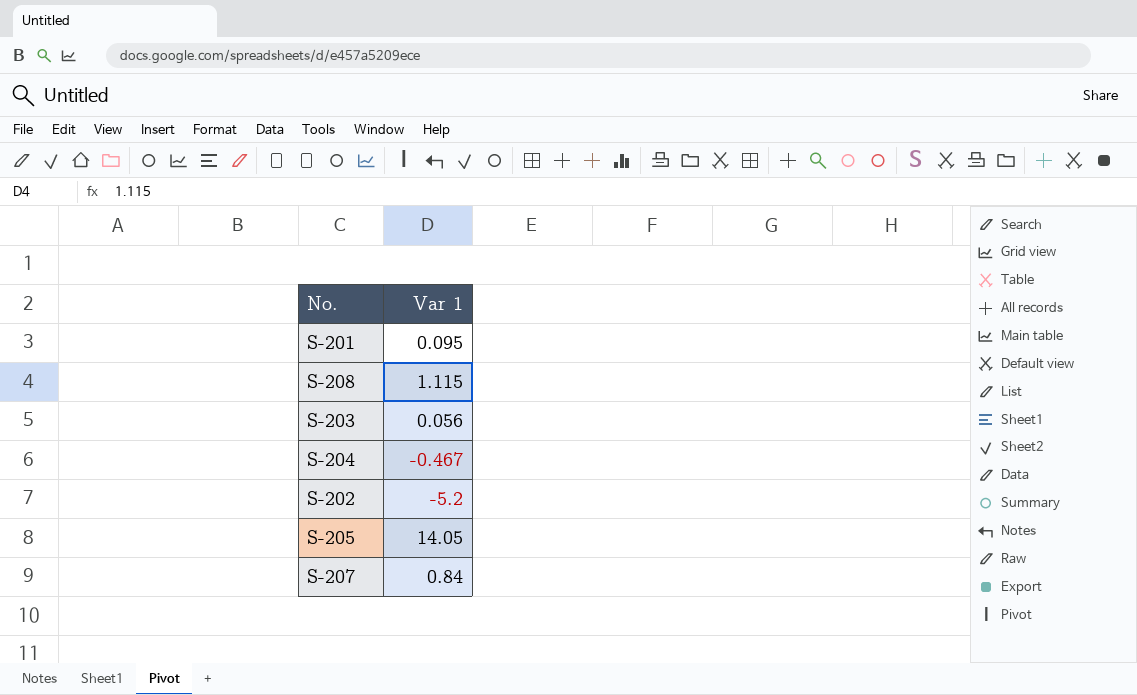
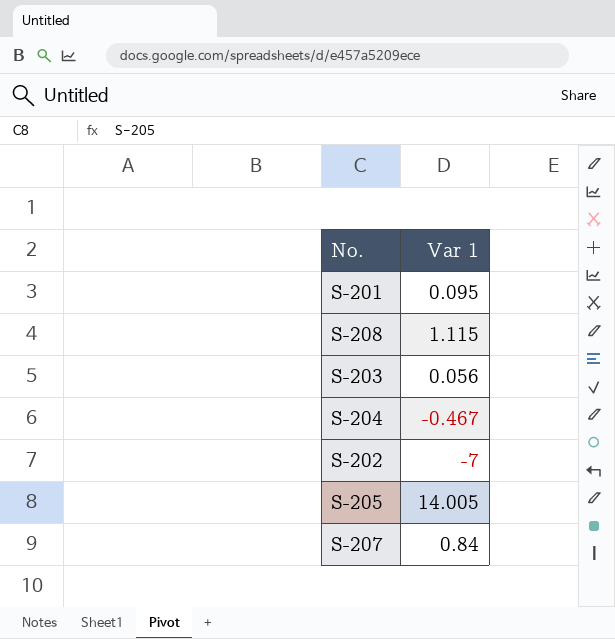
S-202 | Var 1: -5.2 -> -7
S-205 | Var 1: 14.05 -> 14.005

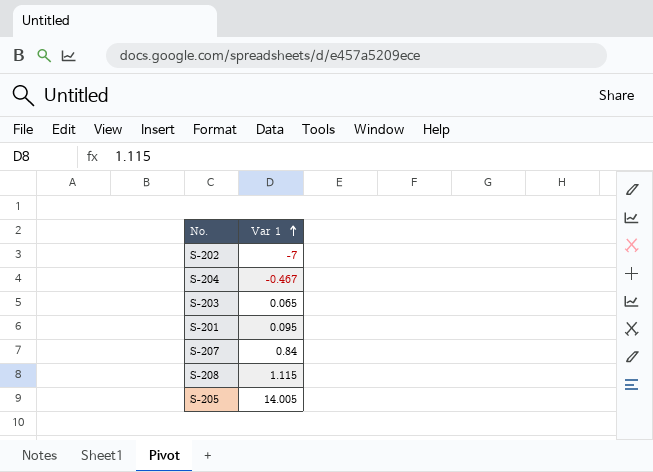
row order: none -> Var 1 ascending
S-203 | Var 1: 0.056 -> 0.065

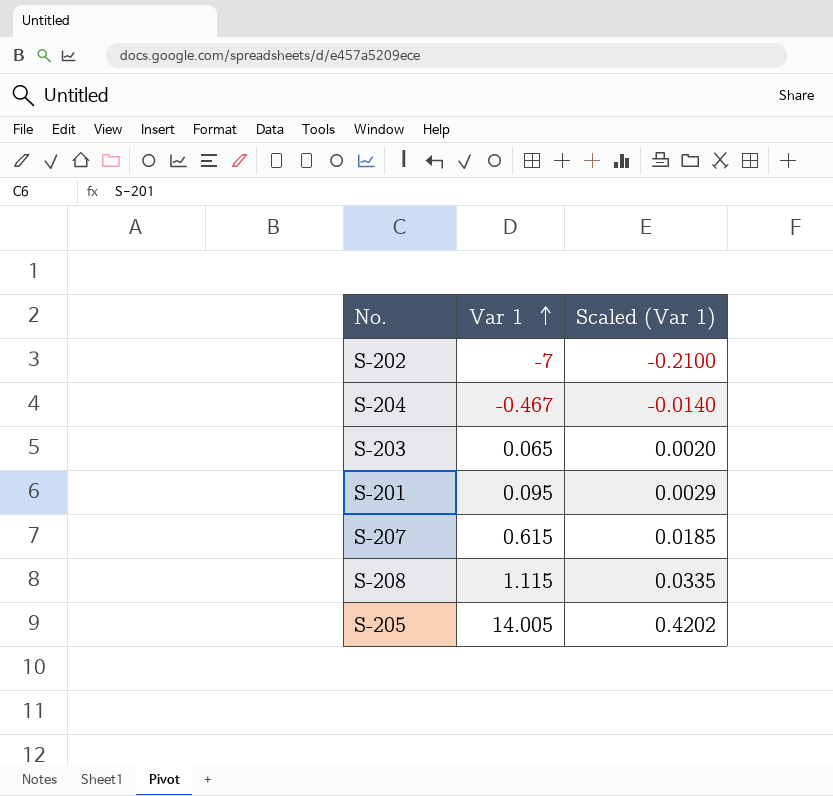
column Scaled (Var 1) | formula: none -> [Var 1] * 0.03
S-207 | Var 1: 0.84 -> 0.615

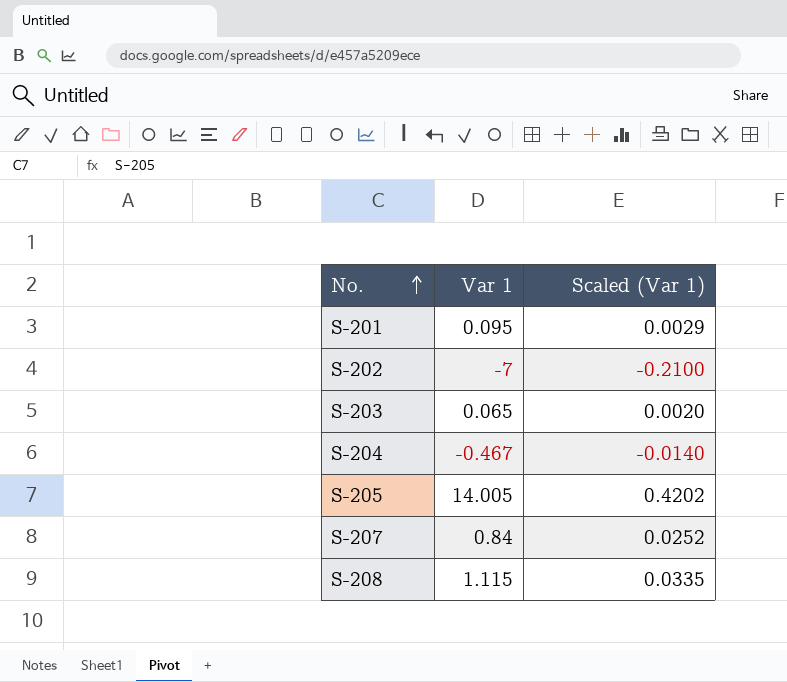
row order: Var 1 ascending -> No. ascending
S-207 | Var 1: 0.615 -> 0.84
S-207 | Scaled (Var 1): 0.0185 -> 0.0252

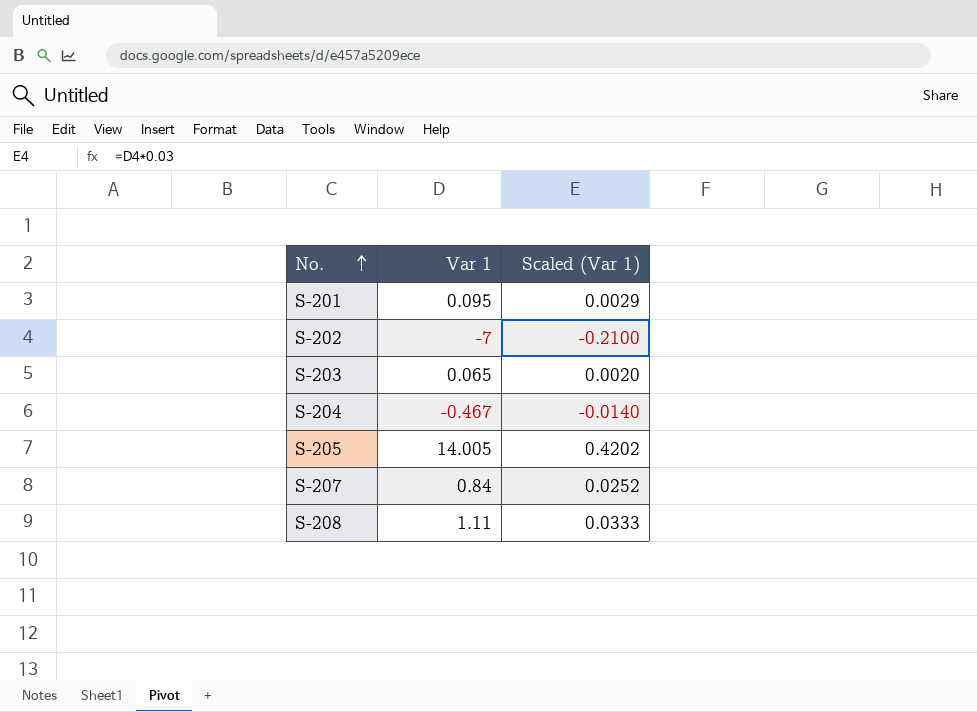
S-208 | Var 1: 1.115 -> 1.11
S-208 | Scaled (Var 1): 0.0335 -> 0.0333

